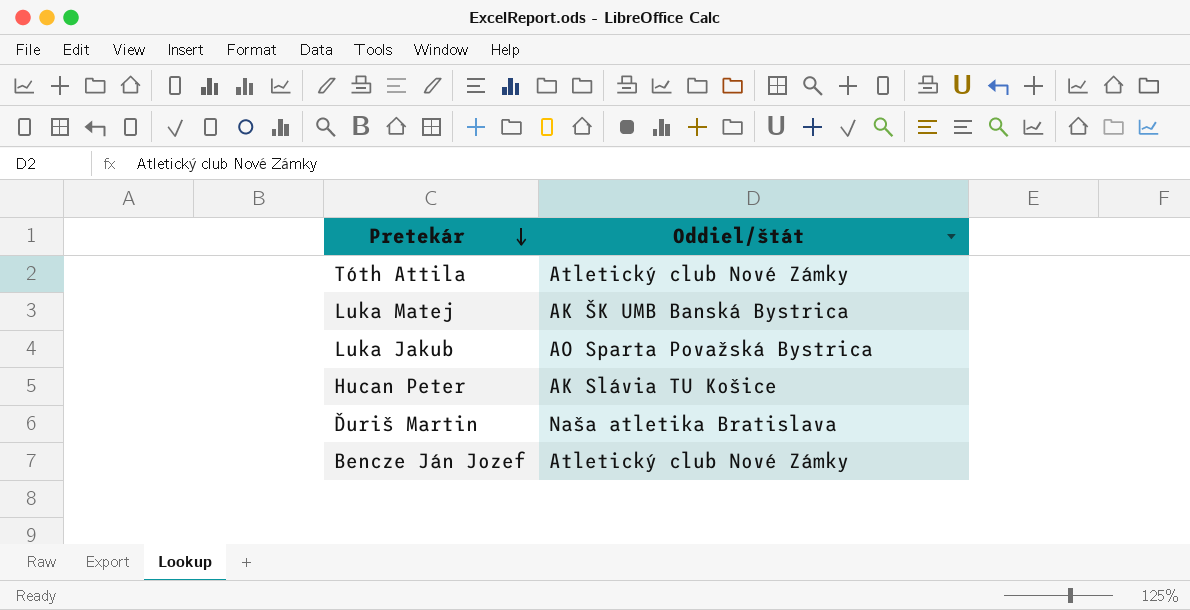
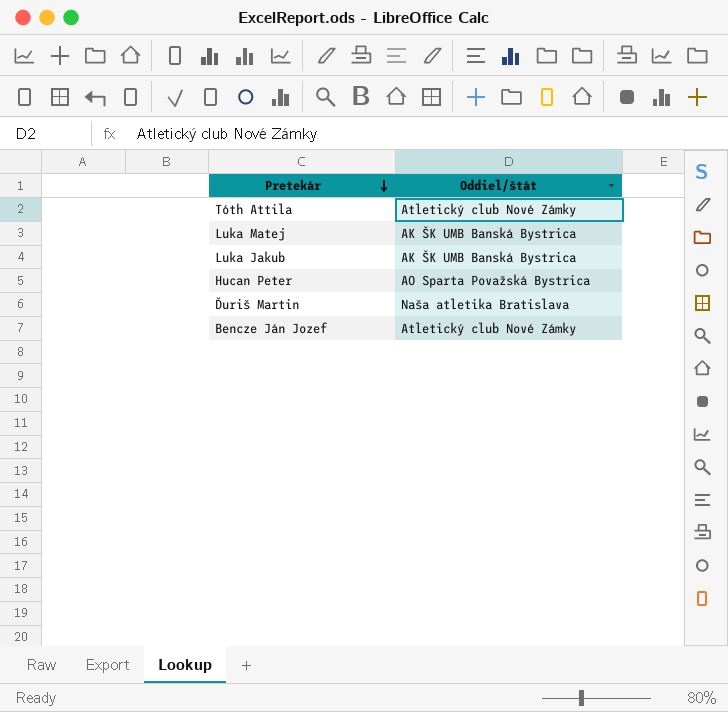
Luka Jakub | Oddiel/štát: AO Sparta Považská Bystrica -> AK ŠK UMB Banská Bystrica
Hucan Peter | Oddiel/štát: AK Slávia TU Košice -> AO Sparta Považská Bystrica

